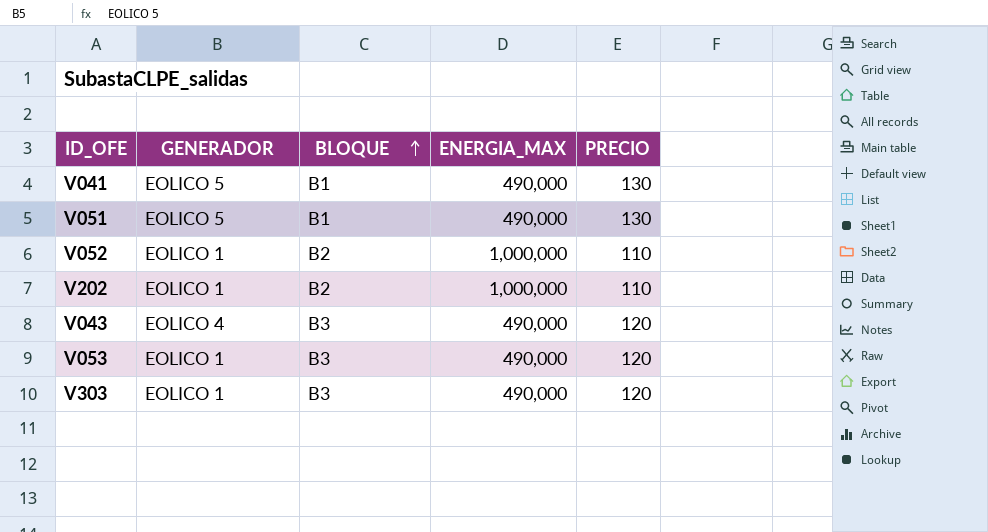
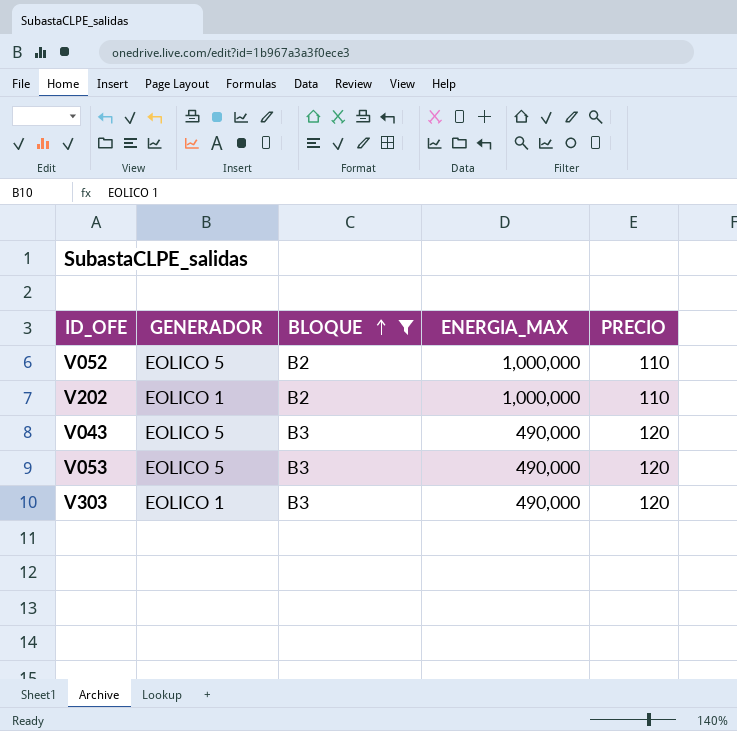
filter: none -> BLOQUE != B1
V052 | GENERADOR: EOLICO 1 -> EOLICO 5
V043 | GENERADOR: EOLICO 4 -> EOLICO 5
V053 | GENERADOR: EOLICO 1 -> EOLICO 5

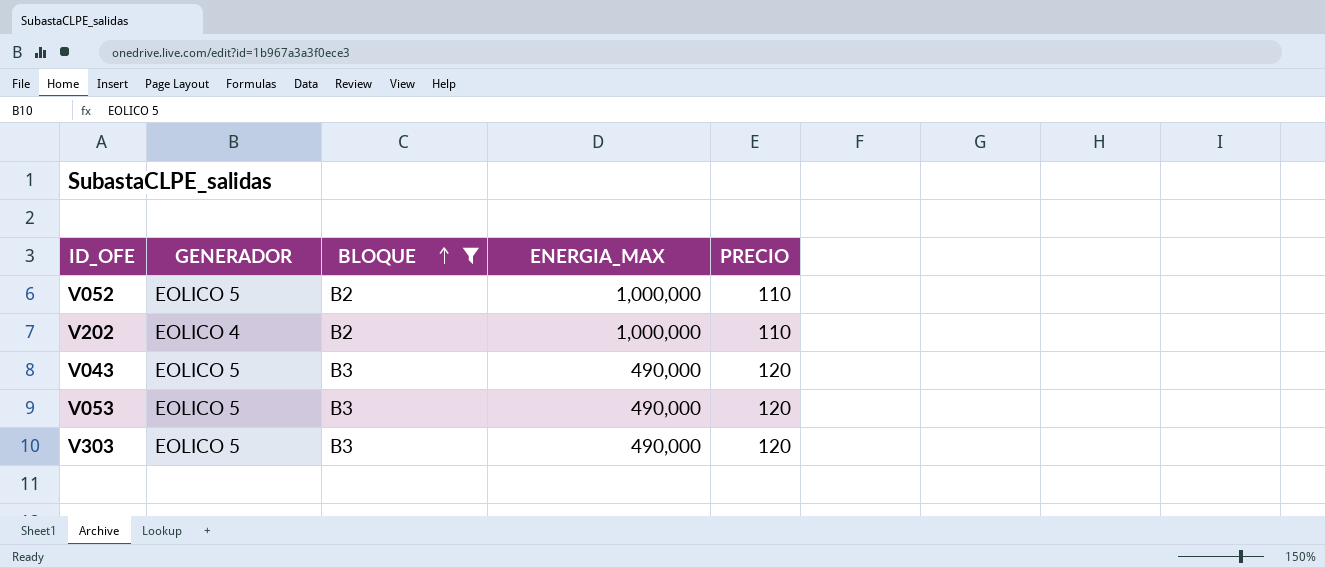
V202 | GENERADOR: EOLICO 1 -> EOLICO 4
V303 | GENERADOR: EOLICO 1 -> EOLICO 5

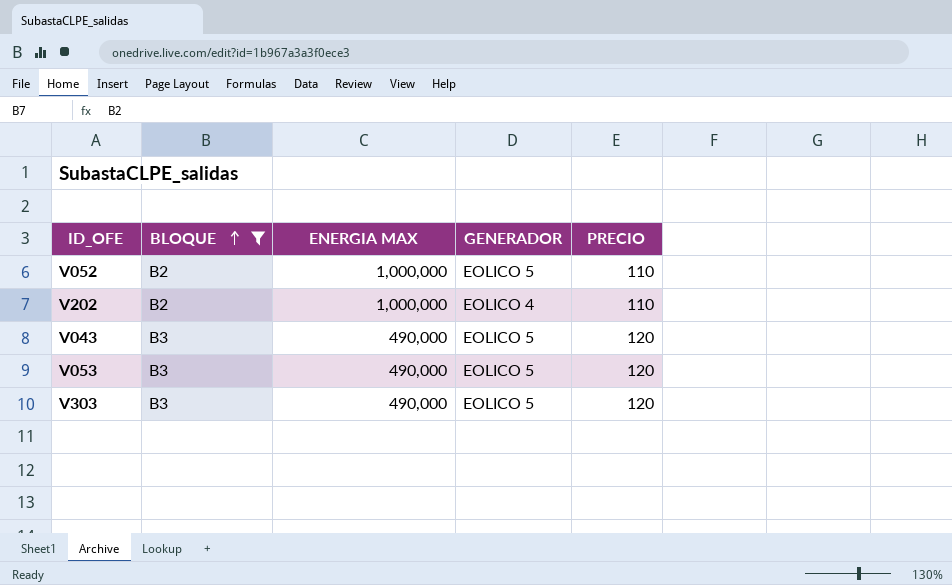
column name: ENERGIA_MAX -> ENERGIA MAX
column GENERADOR | position: 2 -> 4

